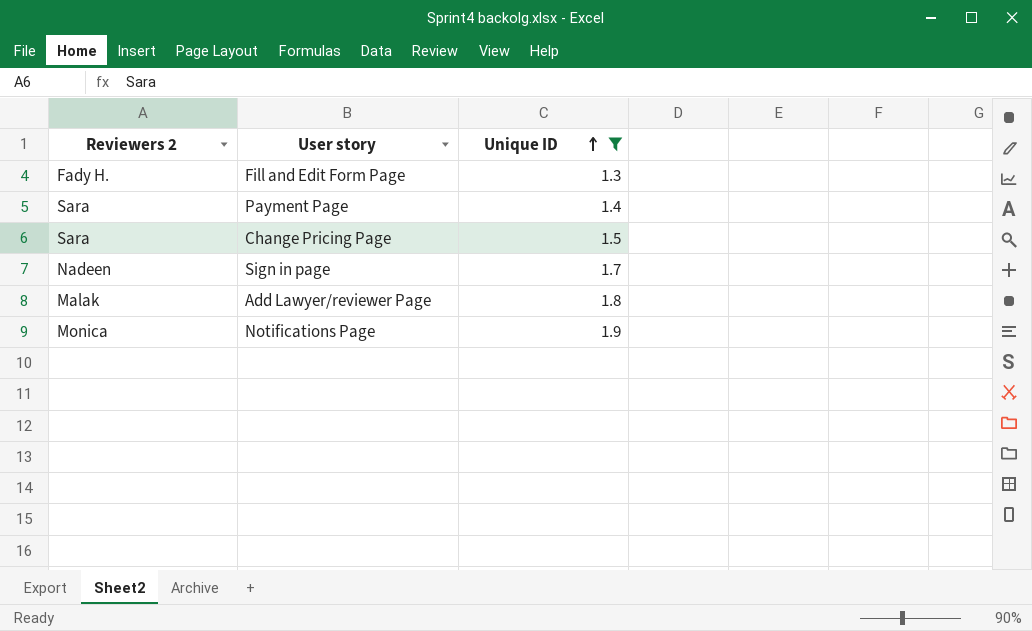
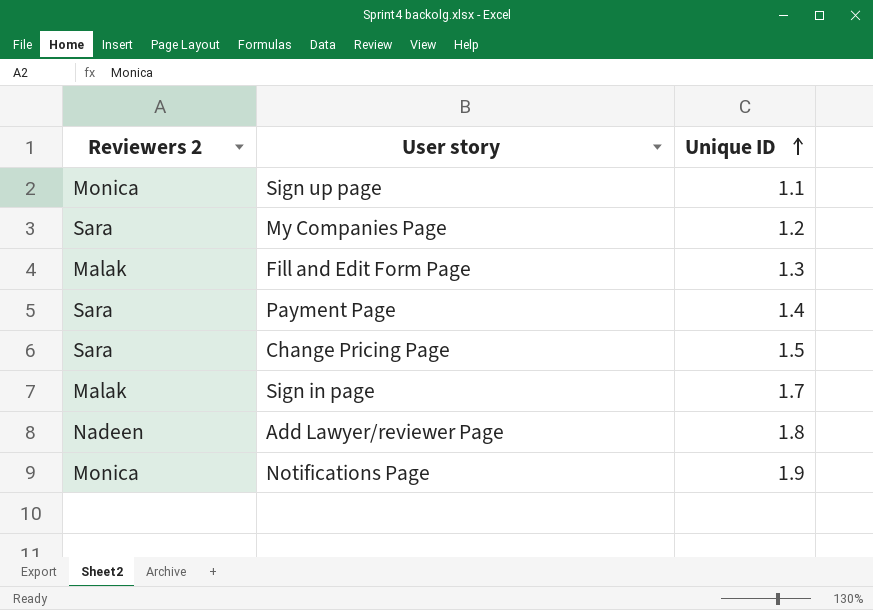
filter: Unique ID >= 1.3 -> none
Fill and Edit Form Page | Reviewers 2: Fady H. -> Malak
Sign in page | Reviewers 2: Nadeen -> Malak
Add Lawyer/reviewer Page | Reviewers 2: Malak -> Nadeen

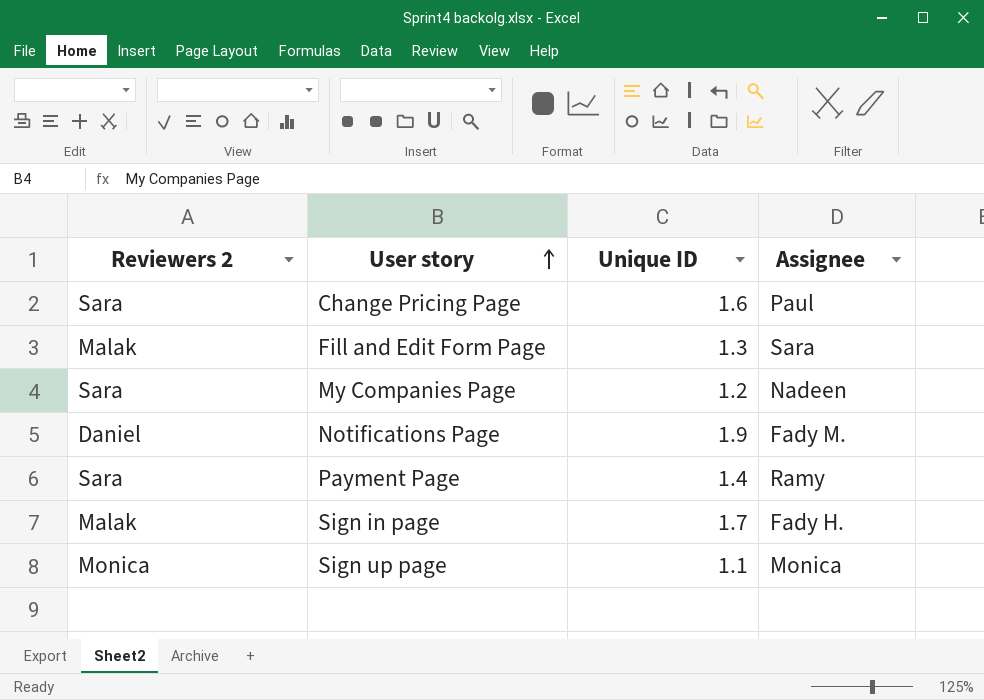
row order: Unique ID ascending -> User story ascending
column Assignee | position: none -> 4
row Add Lawyer/reviewer Page: Nadeen | 1.8 -> none
Change Pricing Page | Unique ID: 1.5 -> 1.6
Notifications Page | Reviewers 2: Monica -> Daniel

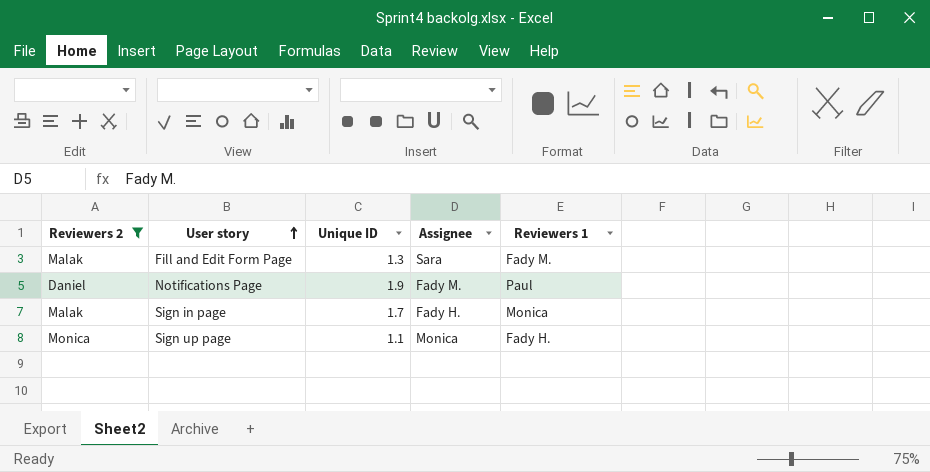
filter: none -> Reviewers 2 != Sara
column Reviewers 1 | position: none -> 5

